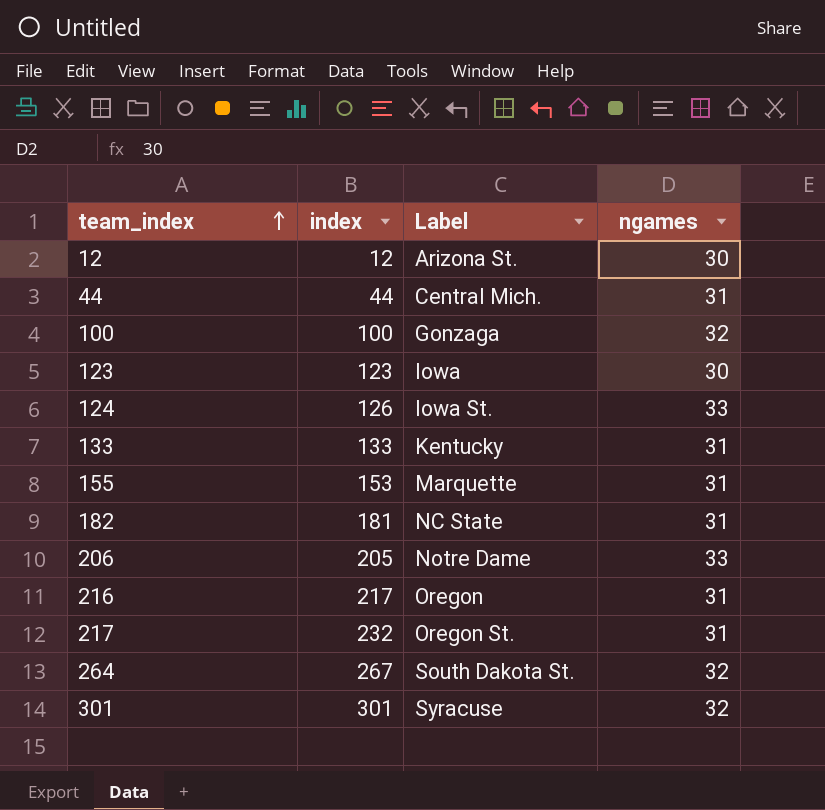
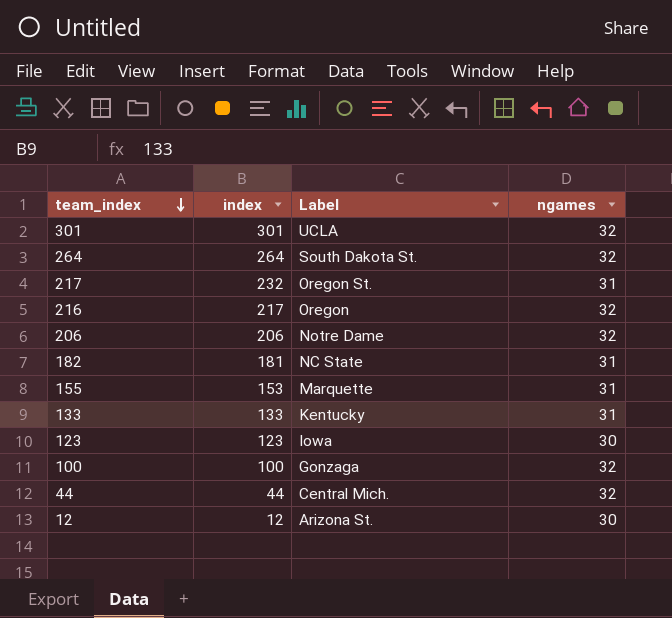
row order: team_index ascending -> team_index descending
row 124: 126 | Iowa St. | 33 -> none
301 | Label: Syracuse -> UCLA
264 | index: 267 -> 264
216 | ngames: 31 -> 32
206 | index: 205 -> 206
206 | ngames: 33 -> 32
44 | ngames: 31 -> 32

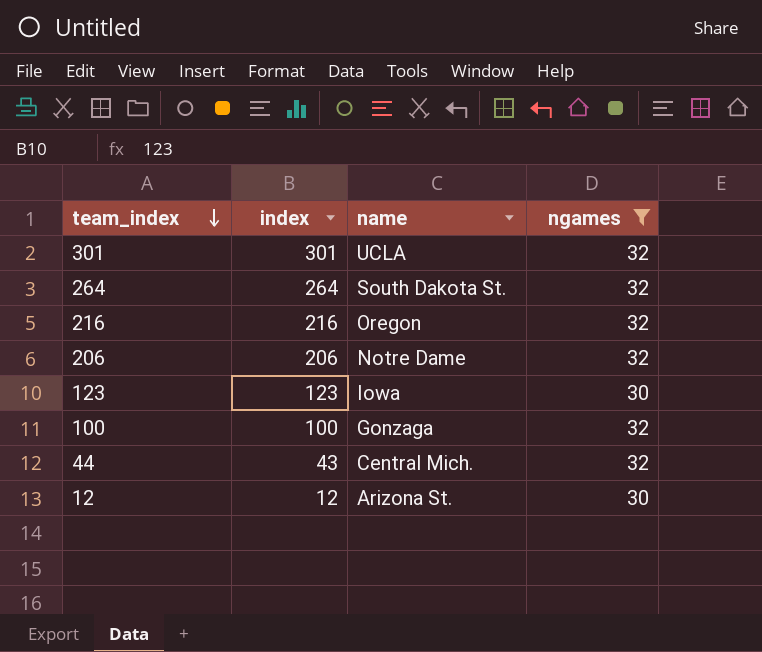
filter: none -> ngames != 31
column name: Label -> name
216 | index: 217 -> 216
44 | index: 44 -> 43

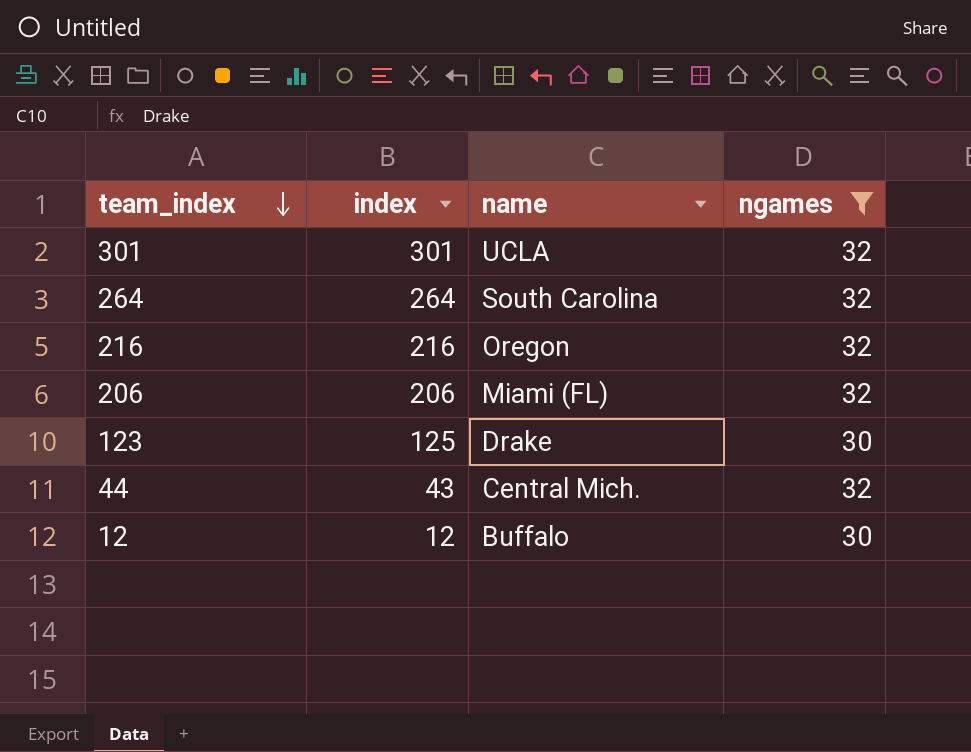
row 100: 100 | Gonzaga | 32 -> none
264 | name: South Dakota St. -> South Carolina
206 | name: Notre Dame -> Miami (FL)
123 | index: 123 -> 125
123 | name: Iowa -> Drake
12 | name: Arizona St. -> Buffalo

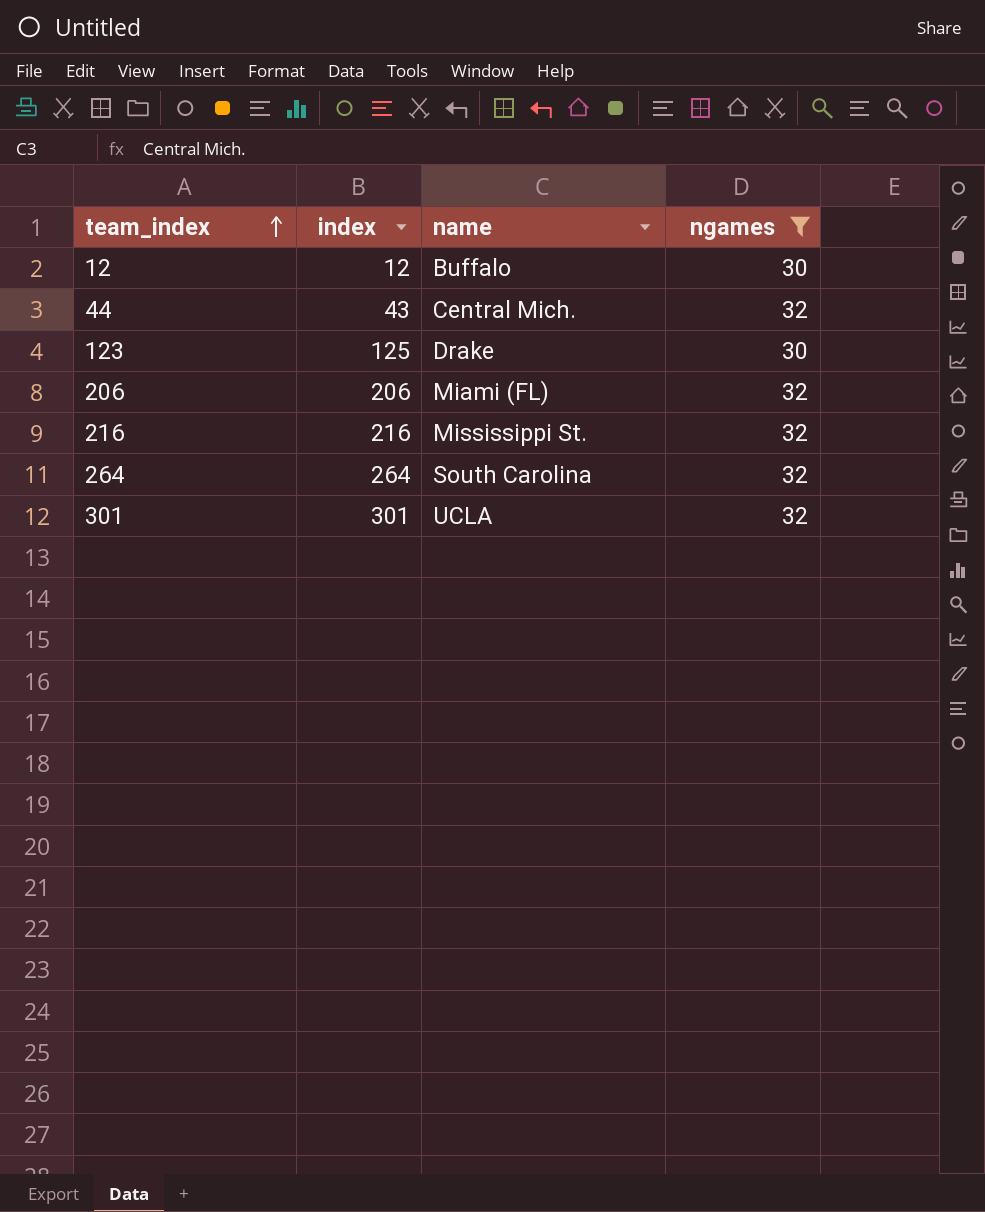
row order: team_index descending -> team_index ascending
216 | name: Oregon -> Mississippi St.

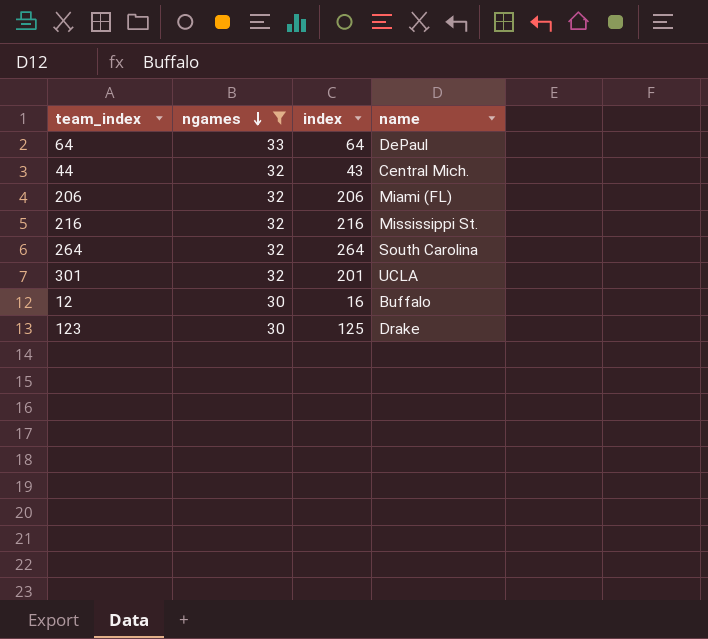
row order: team_index ascending -> ngames descending
column ngames | position: 4 -> 2
row 64: none -> 33 | 64 | DePaul
301 | index: 301 -> 201
12 | index: 12 -> 16

